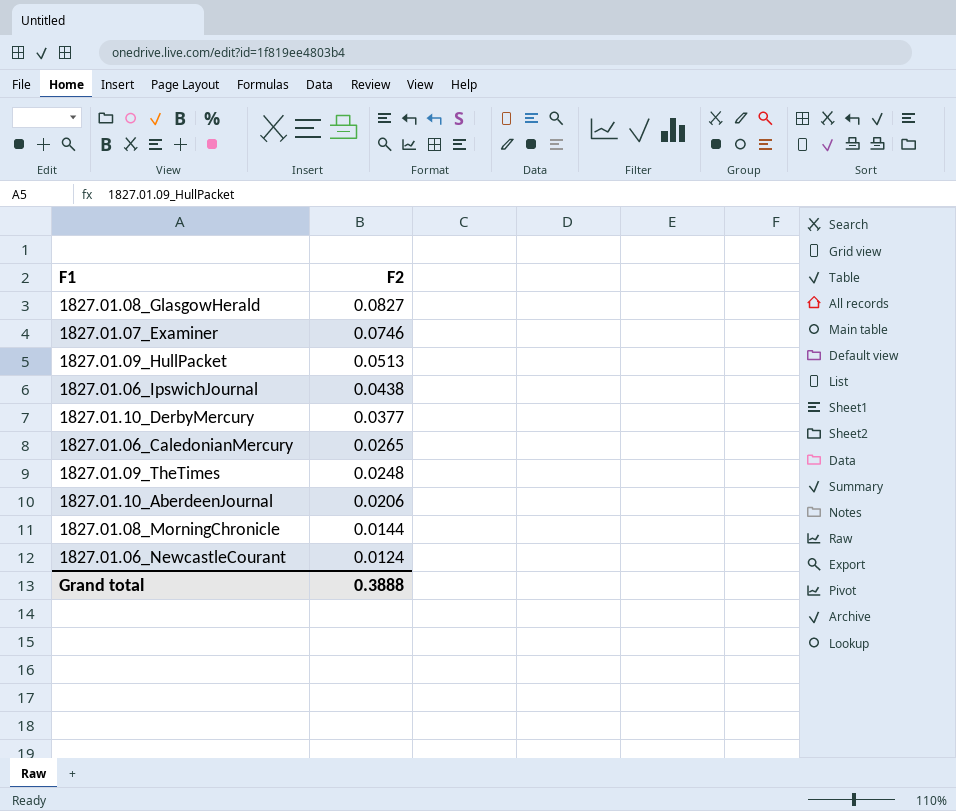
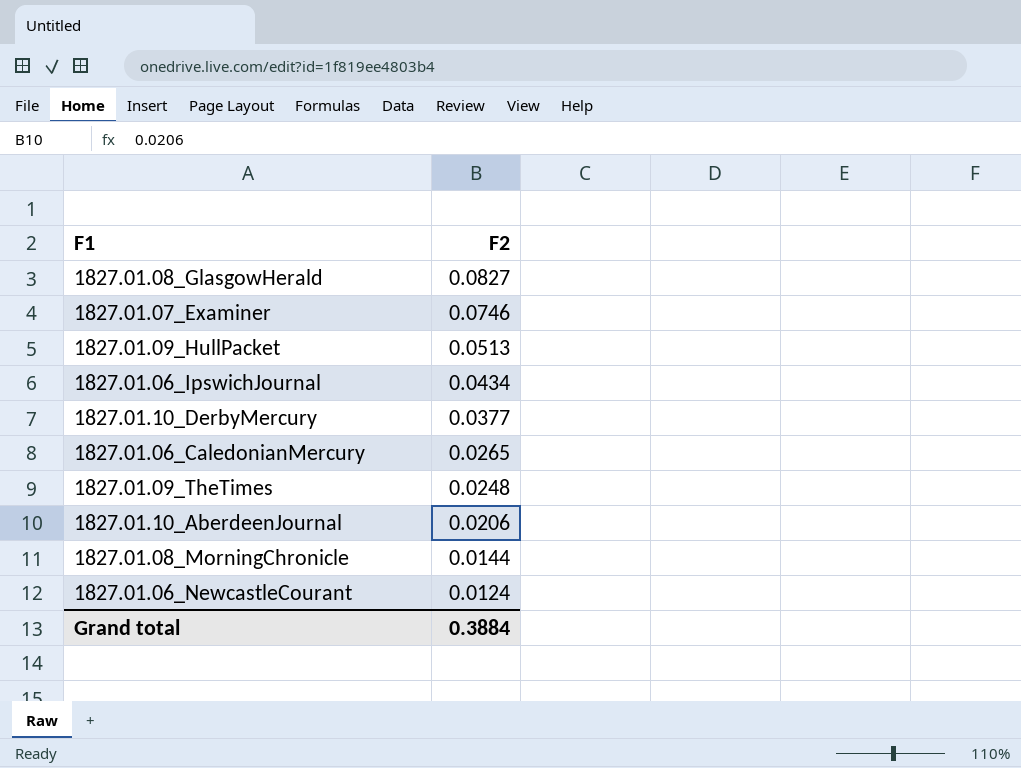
1827.01.06_IpswichJournal | F2: 0.0438 -> 0.0434
Grand total | F2: 0.3888 -> 0.3884

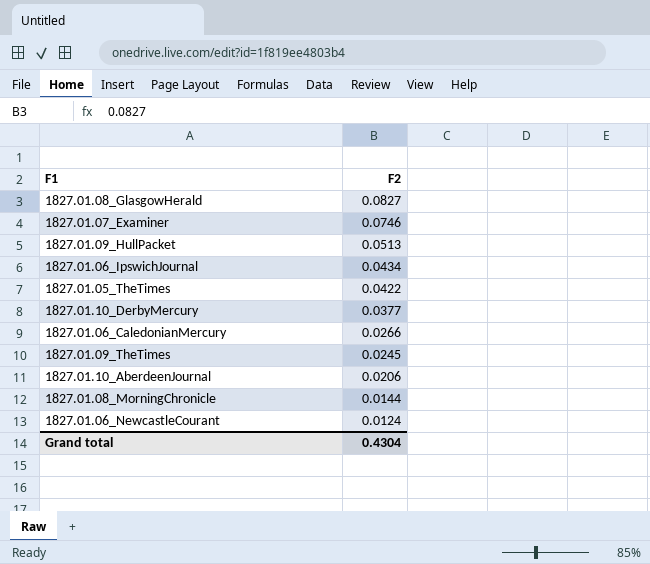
row 1827.01.05_TheTimes: none -> 0.0422
1827.01.06_CaledonianMercury | F2: 0.0265 -> 0.0266
1827.01.09_TheTimes | F2: 0.0248 -> 0.0245
Grand total | F2: 0.3884 -> 0.4304

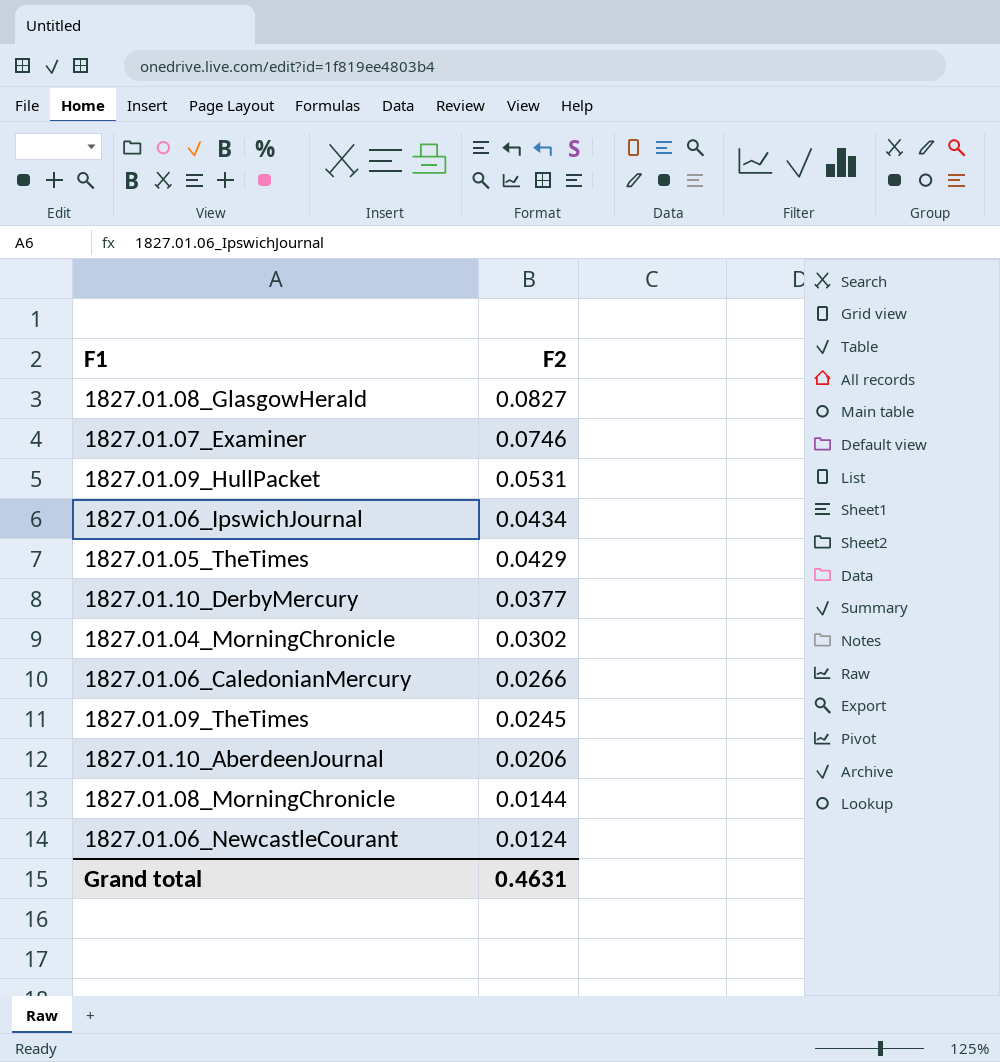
1827.01.09_HullPacket | F2: 0.0513 -> 0.0531
1827.01.05_TheTimes | F2: 0.0422 -> 0.0429
row 1827.01.04_MorningChronicle: none -> 0.0302
Grand total | F2: 0.4304 -> 0.4631

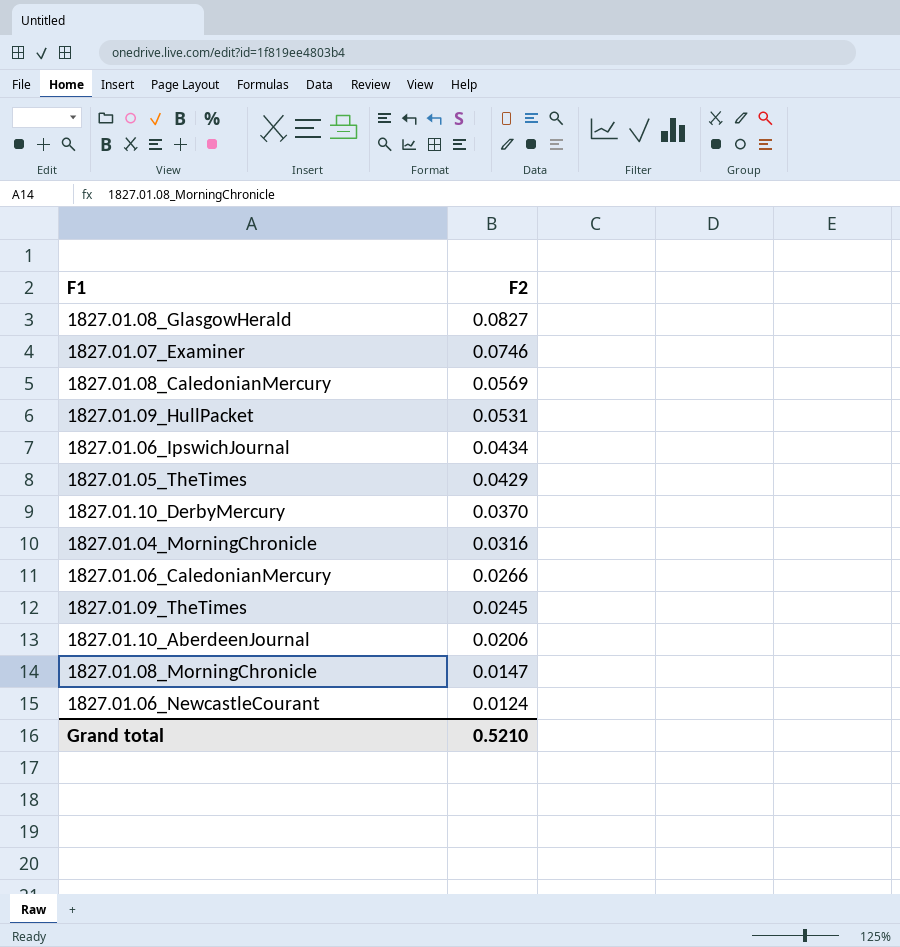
row 1827.01.08_CaledonianMercury: none -> 0.0569
1827.01.10_DerbyMercury | F2: 0.0377 -> 0.0370
1827.01.04_MorningChronicle | F2: 0.0302 -> 0.0316
1827.01.08_MorningChronicle | F2: 0.0144 -> 0.0147
Grand total | F2: 0.4631 -> 0.5210

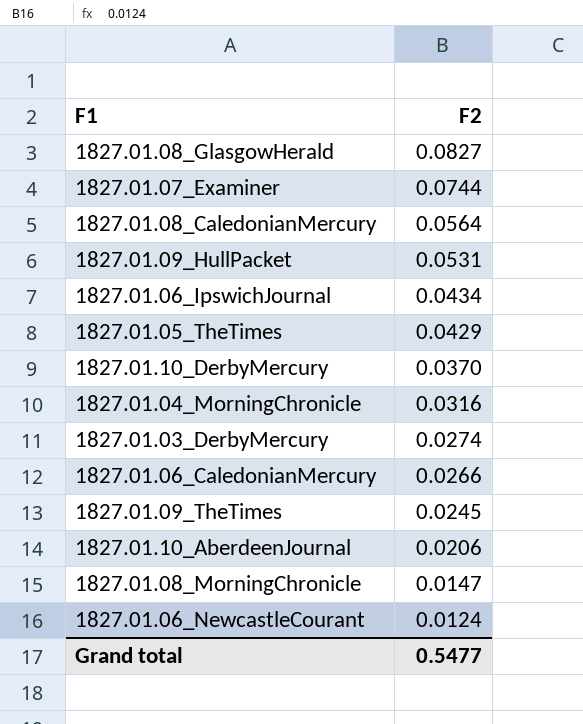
1827.01.07_Examiner | F2: 0.0746 -> 0.0744
1827.01.08_CaledonianMercury | F2: 0.0569 -> 0.0564
row 1827.01.03_DerbyMercury: none -> 0.0274
Grand total | F2: 0.5210 -> 0.5477

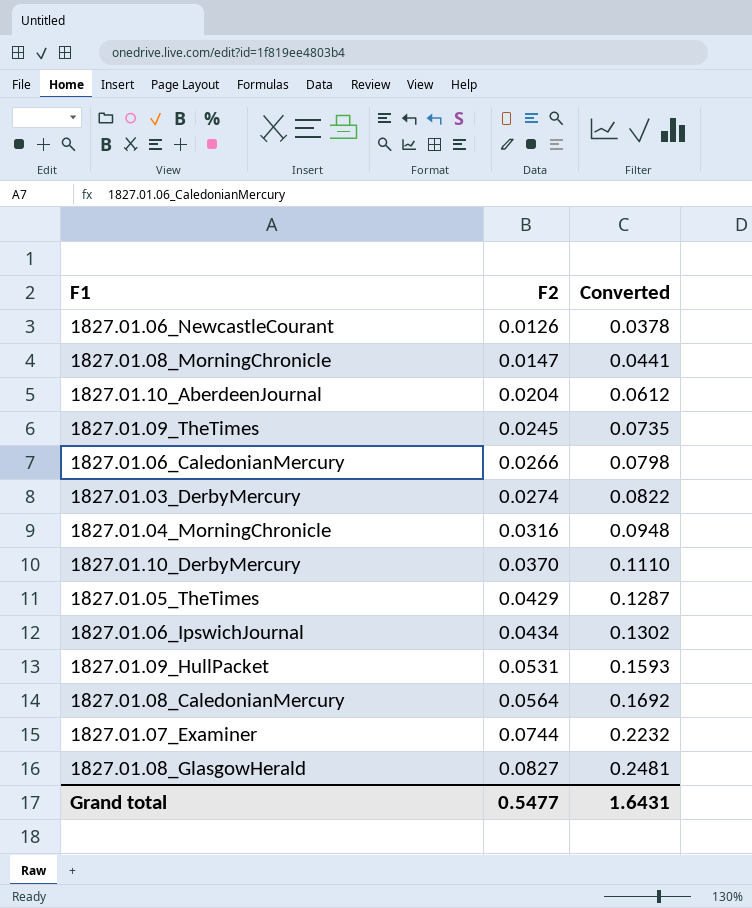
row order: F2 descending -> F2 ascending
column Converted | formula: none -> [F2] * 3
1827.01.06_NewcastleCourant | F2: 0.0124 -> 0.0126
1827.01.10_AberdeenJournal | F2: 0.0206 -> 0.0204

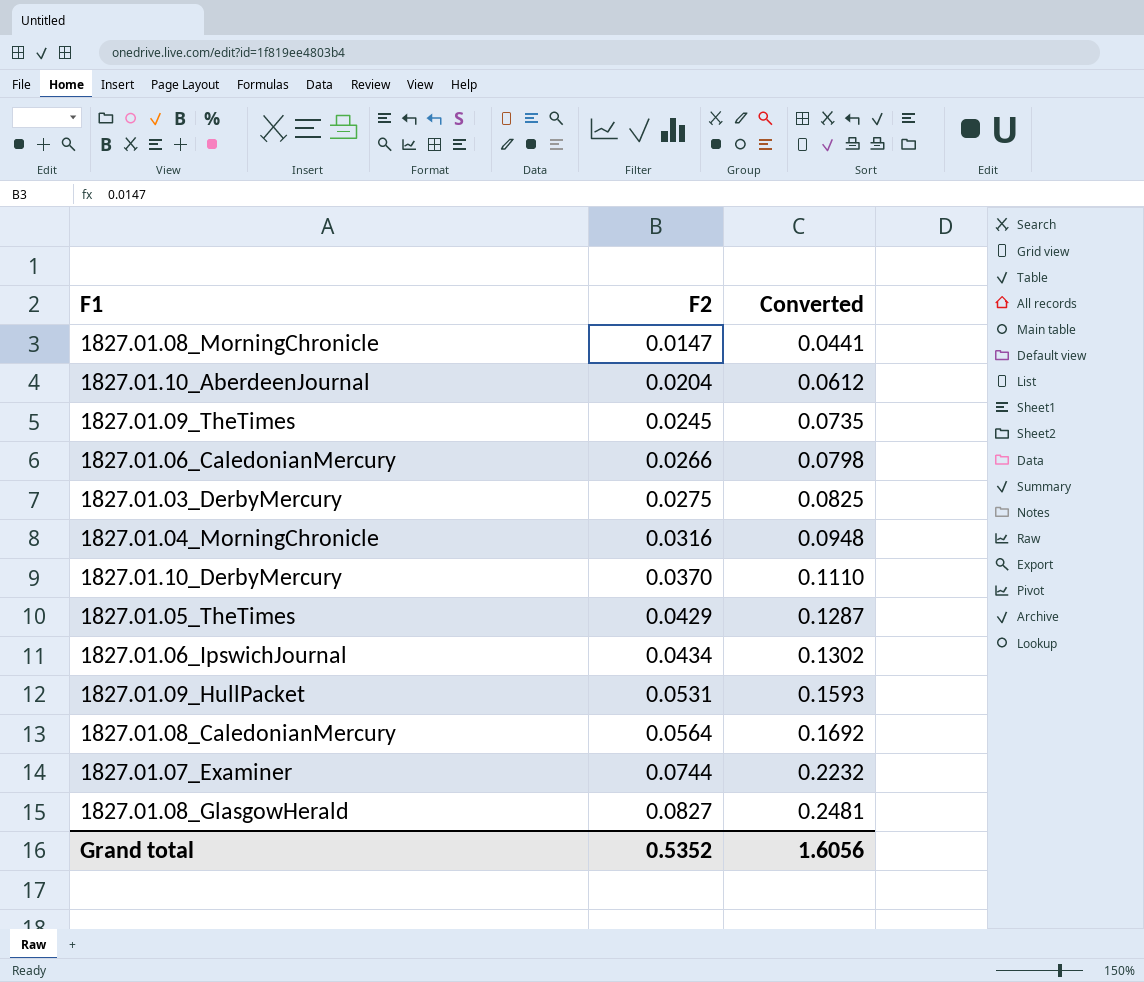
row 1827.01.06_NewcastleCourant: 0.0126 | 0.0378 -> none
1827.01.03_DerbyMercury | F2: 0.0274 -> 0.0275
1827.01.03_DerbyMercury | Converted: 0.0822 -> 0.0825
Grand total | F2: 0.5477 -> 0.5352
Grand total | Converted: 1.6431 -> 1.6056

